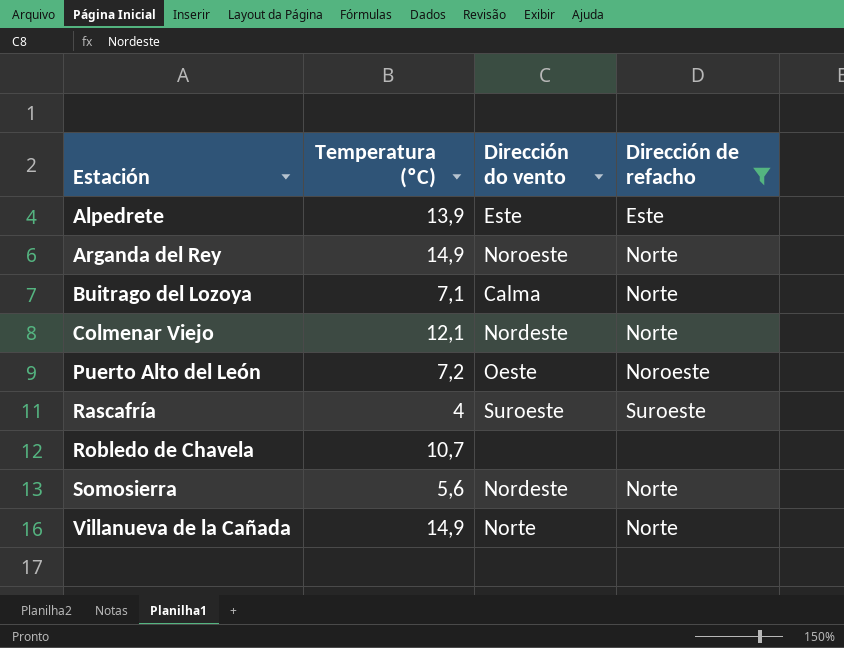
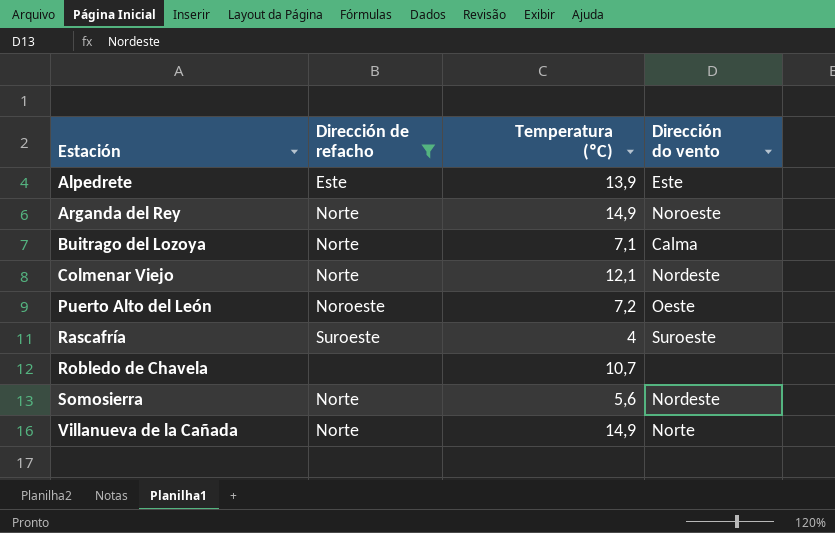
column Dirección de refacho | position: 4 -> 2

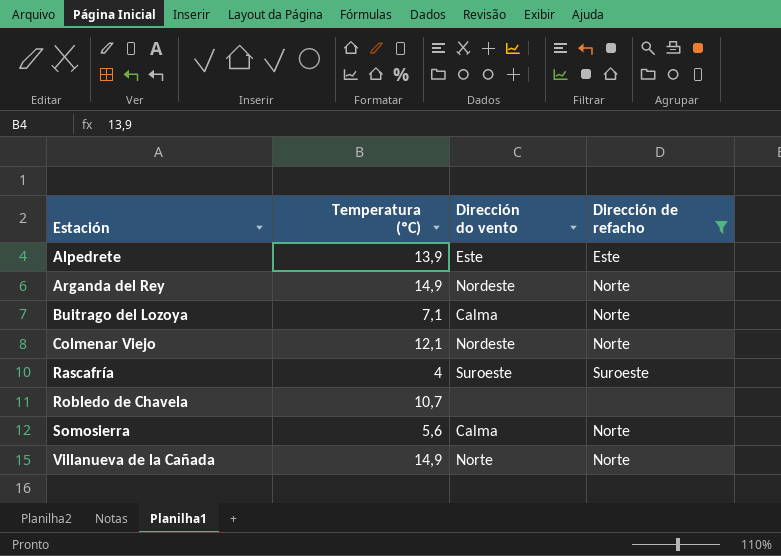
column Dirección de refacho | position: 2 -> 4
row Puerto Alto del León: Noroeste | 7,2 | Oeste -> none
Arganda del Rey | Dirección do vento: Noroeste -> Nordeste
Somosierra | Dirección do vento: Nordeste -> Calma

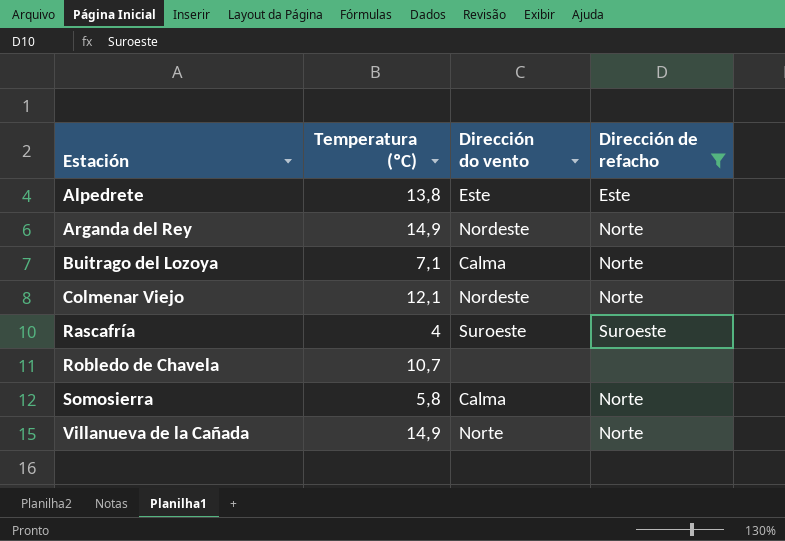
Alpedrete | Temperatura (ºC): 13,9 -> 13,8
Somosierra | Temperatura (ºC): 5,6 -> 5,8

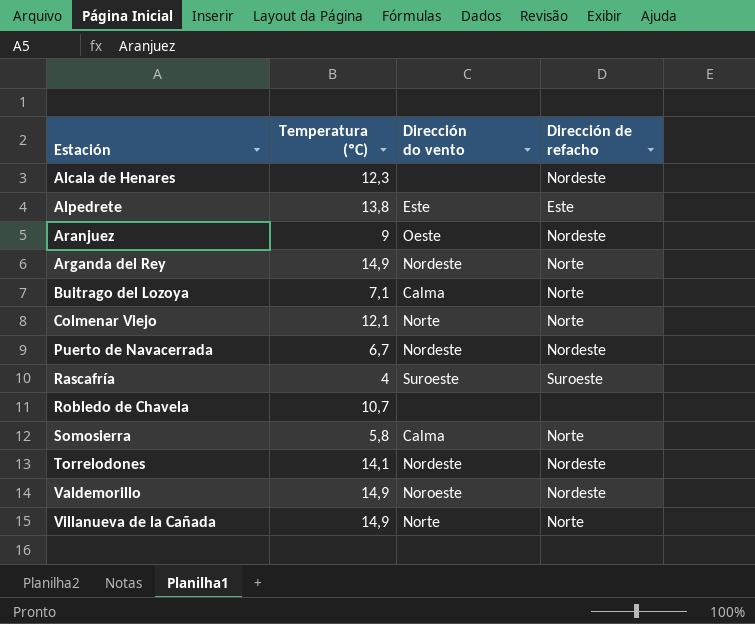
filter: Dirección de refacho != Nordeste -> none
Colmenar Viejo | Dirección do vento: Nordeste -> Norte

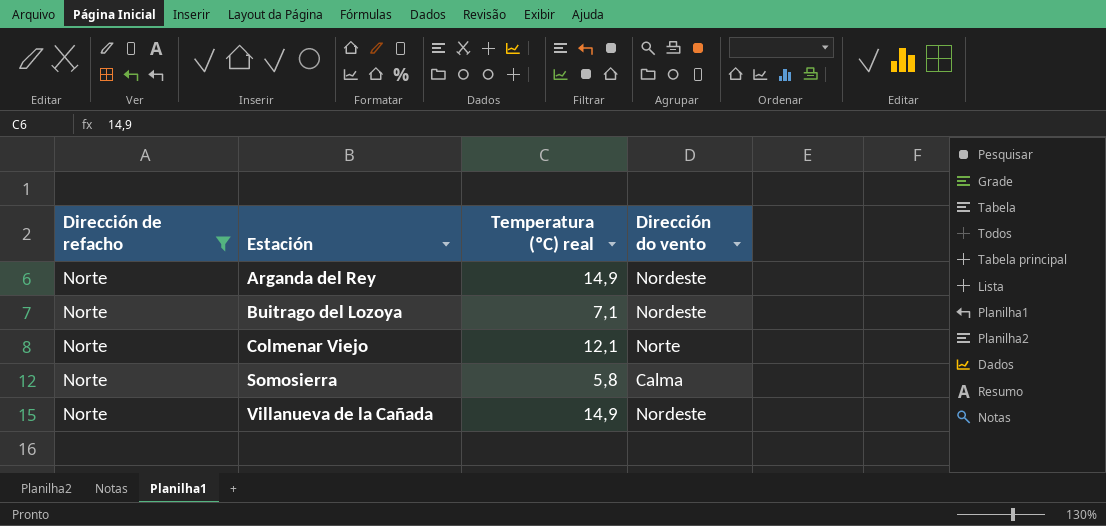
filter: none -> Dirección de refacho = Norte
column Dirección de refacho | position: 4 -> 1
column name: Temperatura (ºC) -> Temperatura (ºC) real
Buitrago del Lozoya | Dirección do vento: Calma -> Nordeste
Villanueva de la Cañada | Dirección do vento: Norte -> Nordeste

